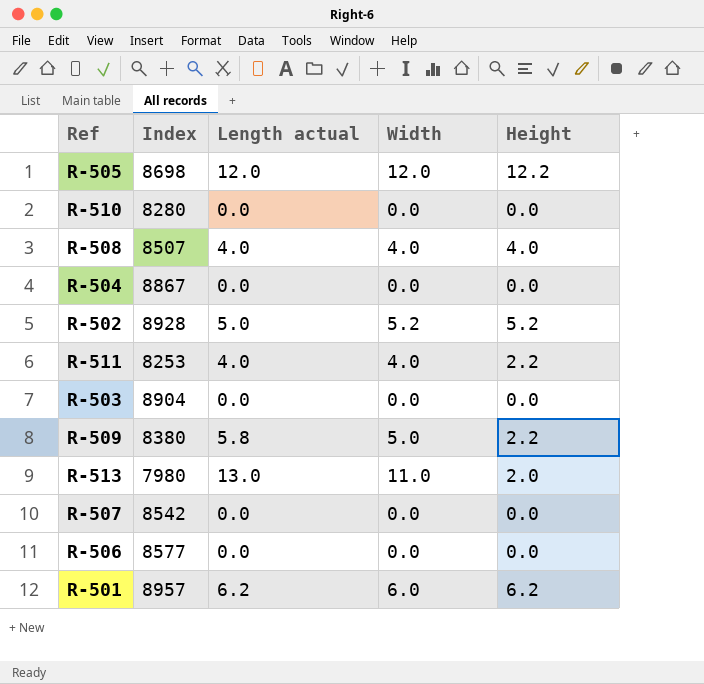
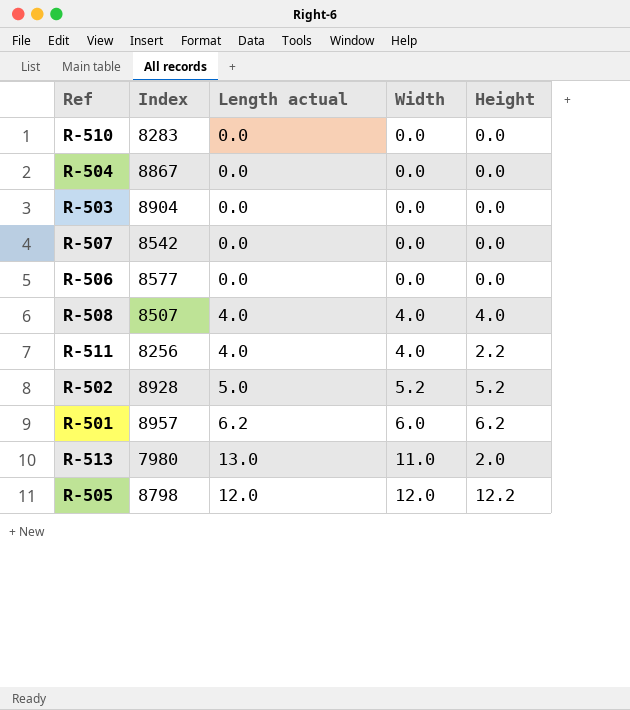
row order: none -> Width ascending
row R-509: 8380 | 5.8 | 5.0 | 2.2 -> none
R-510 | Index: 8280 -> 8283
R-511 | Index: 8253 -> 8256
R-505 | Index: 8698 -> 8798

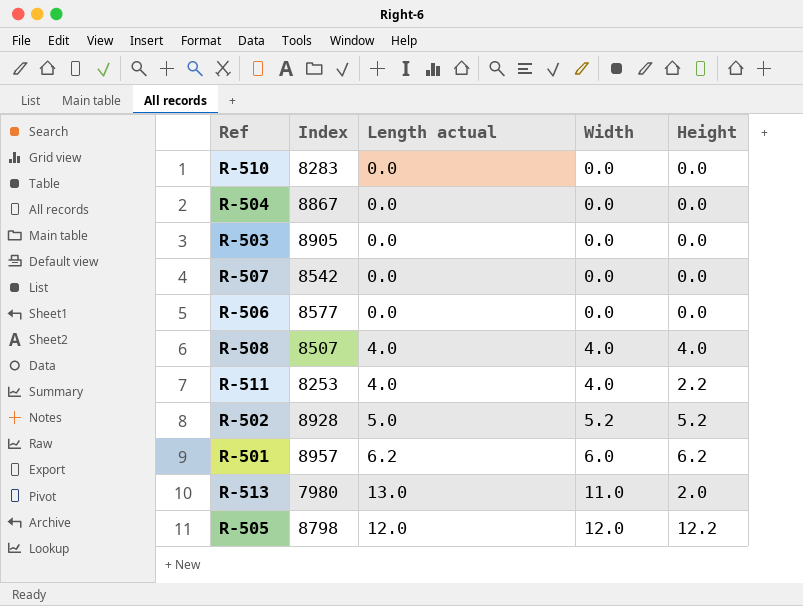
R-503 | Index: 8904 -> 8905
R-511 | Index: 8256 -> 8253

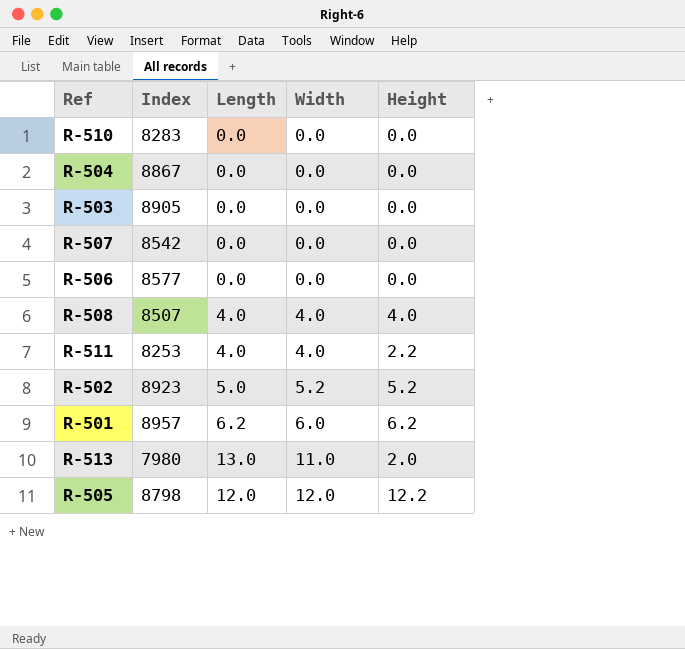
column name: Length actual -> Length
R-502 | Index: 8928 -> 8923

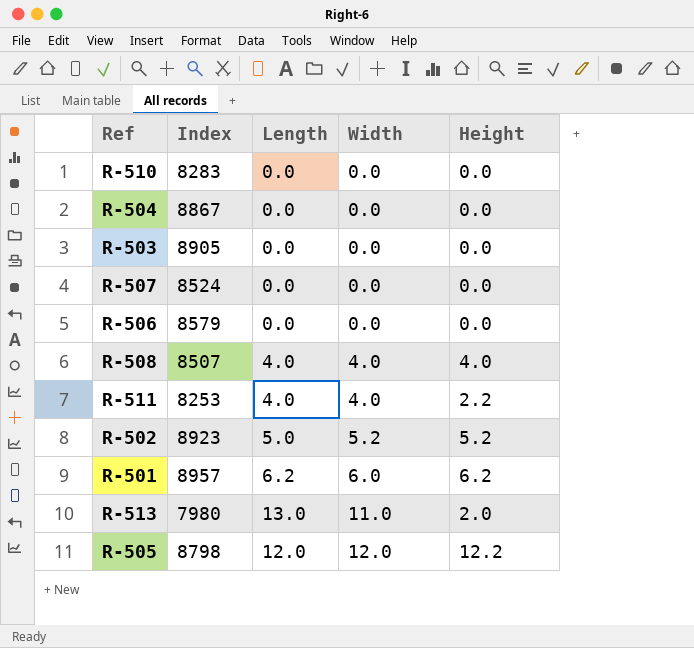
R-507 | Index: 8542 -> 8524
R-506 | Index: 8577 -> 8579

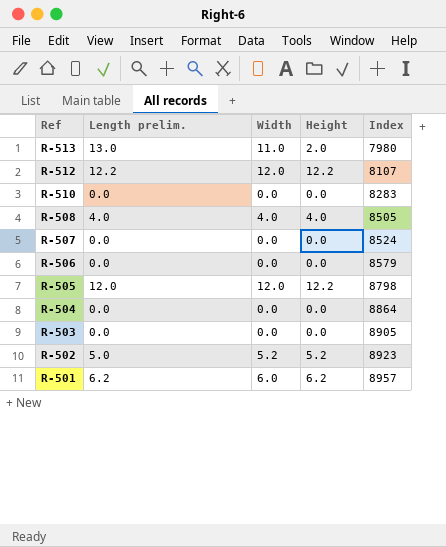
row order: Width ascending -> Ref descending
column name: Length -> Length prelim.
column Index | position: 2 -> 5
row R-511: 8253 | 4.0 | 4.0 | 2.2 -> none
row R-512: none -> 12.2 | 12.0 | 12.2 | 8107
R-508 | Index: 8507 -> 8505
R-504 | Index: 8867 -> 8864

